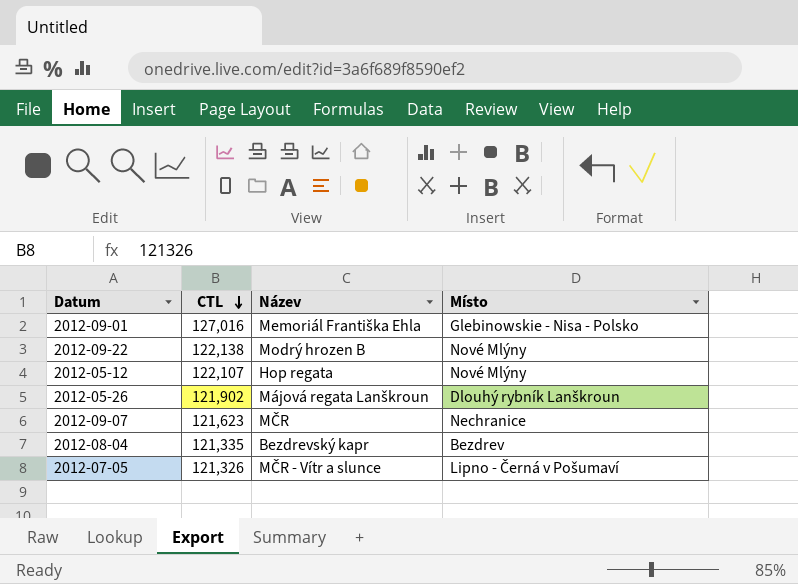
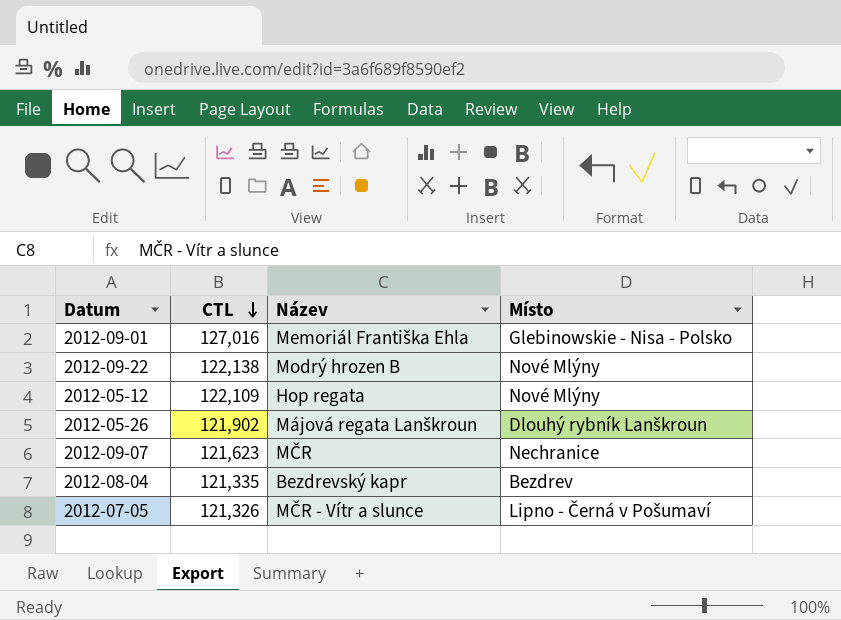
2012-05-12 | CTL: 122,107 -> 122,109

